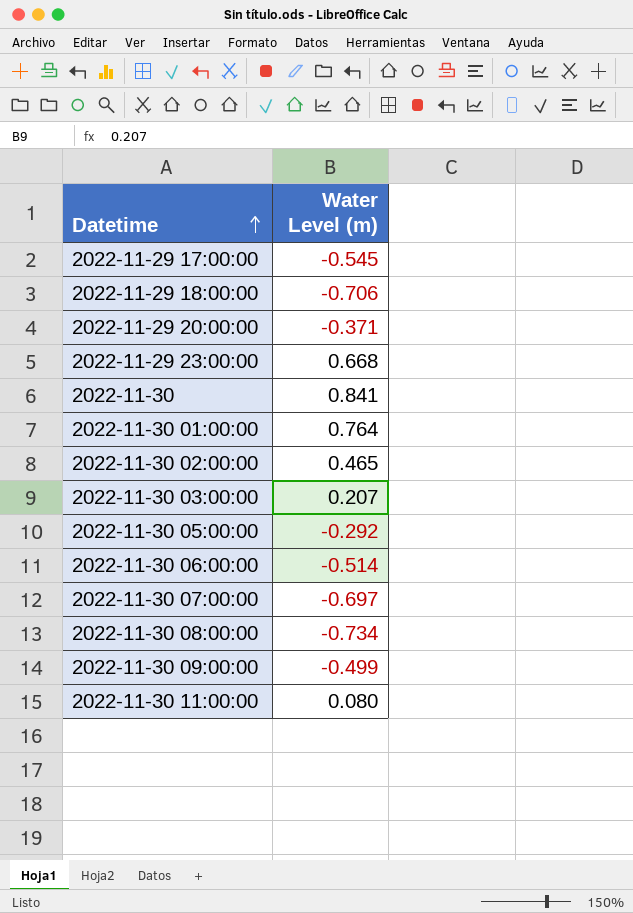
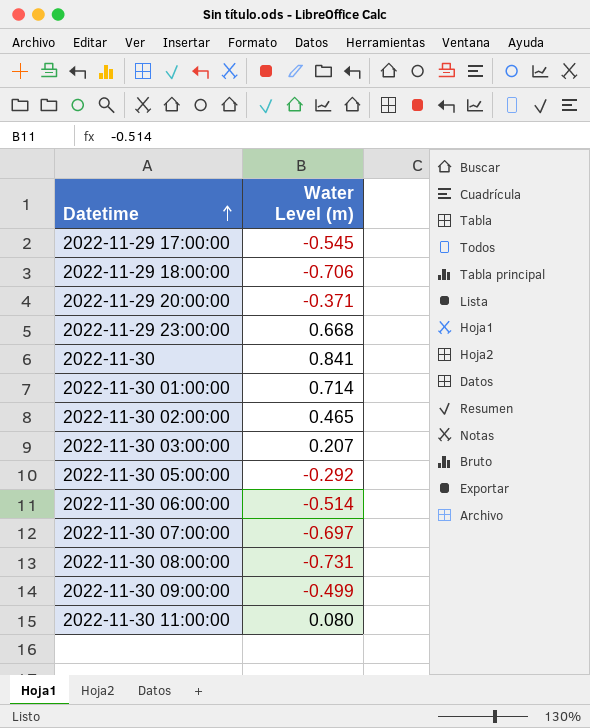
2022-11-30 01:00:00 | Water Level (m): 0.764 -> 0.714
2022-11-30 08:00:00 | Water Level (m): -0.734 -> -0.731

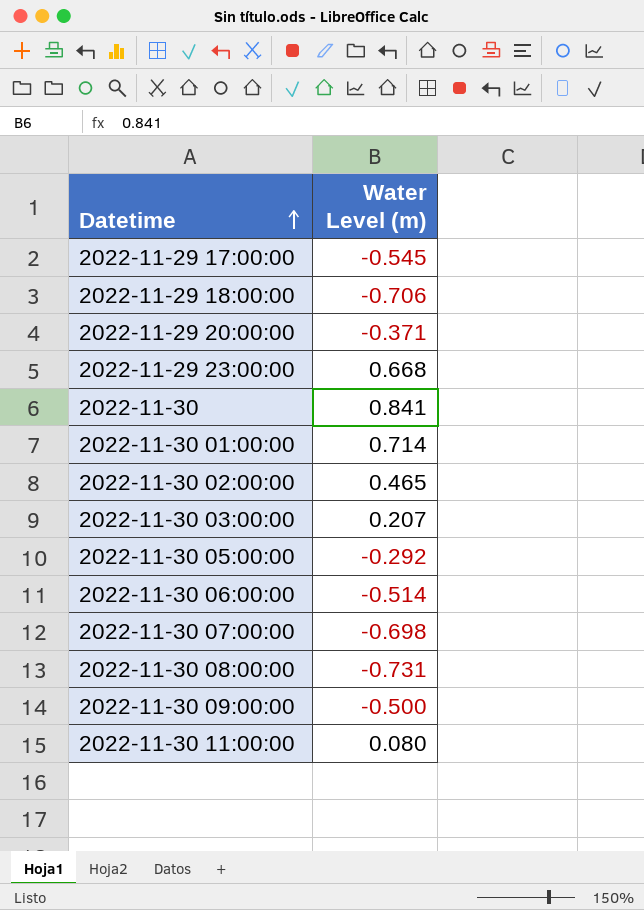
2022-11-30 07:00:00 | Water Level (m): -0.697 -> -0.698
2022-11-30 09:00:00 | Water Level (m): -0.499 -> -0.500

